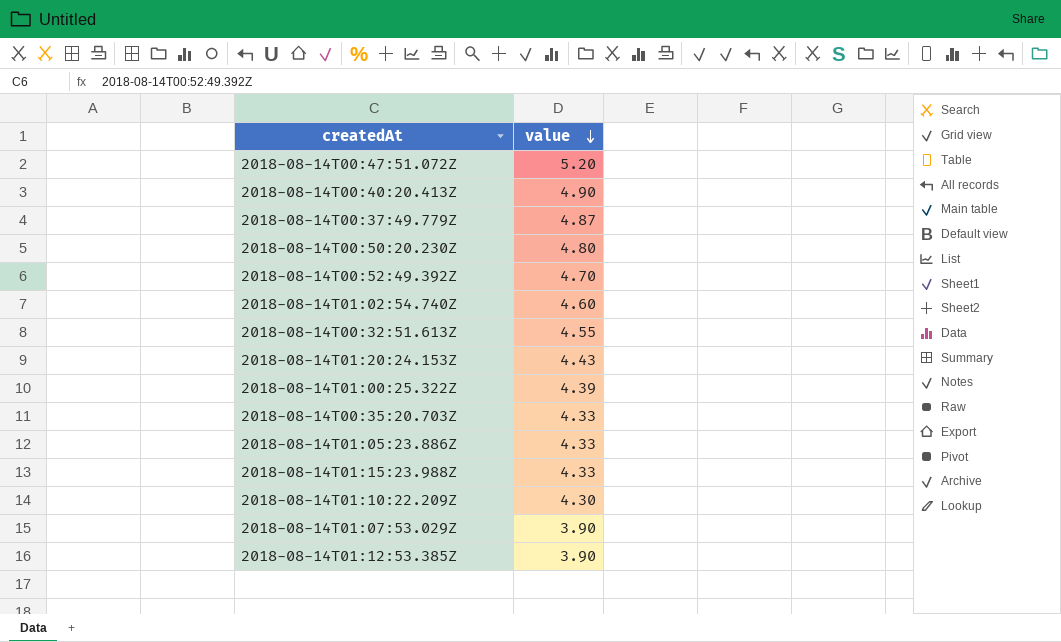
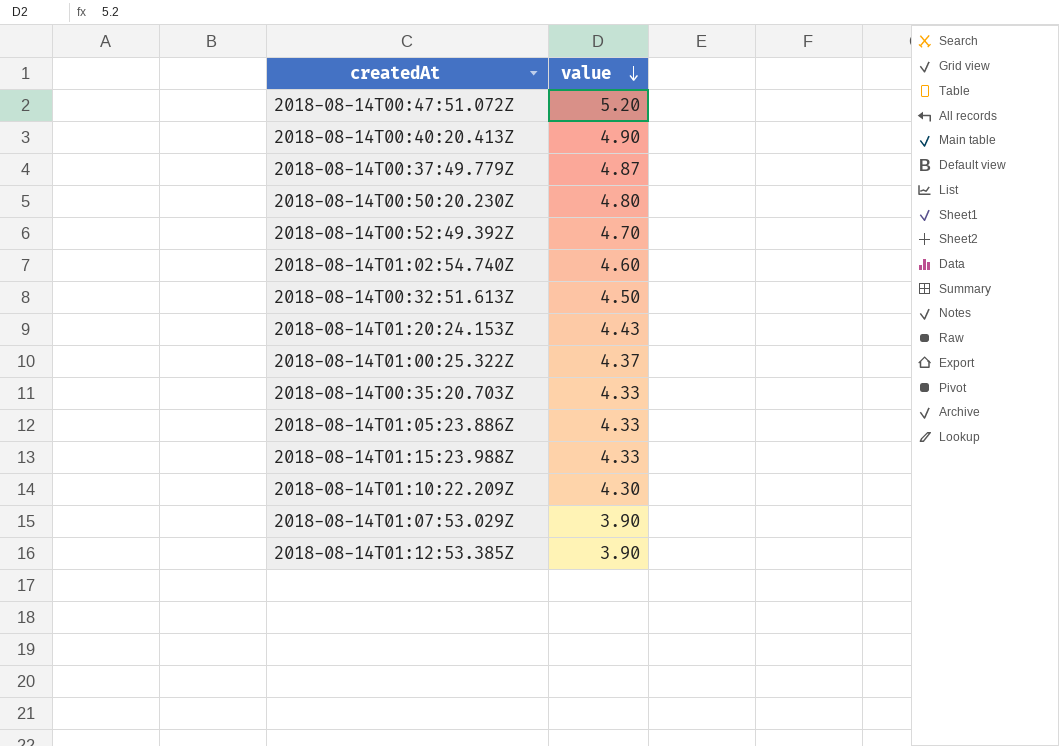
2018-08-14T00:32:51.613Z | value: 4.55 -> 4.50
2018-08-14T01:00:25.322Z | value: 4.39 -> 4.37

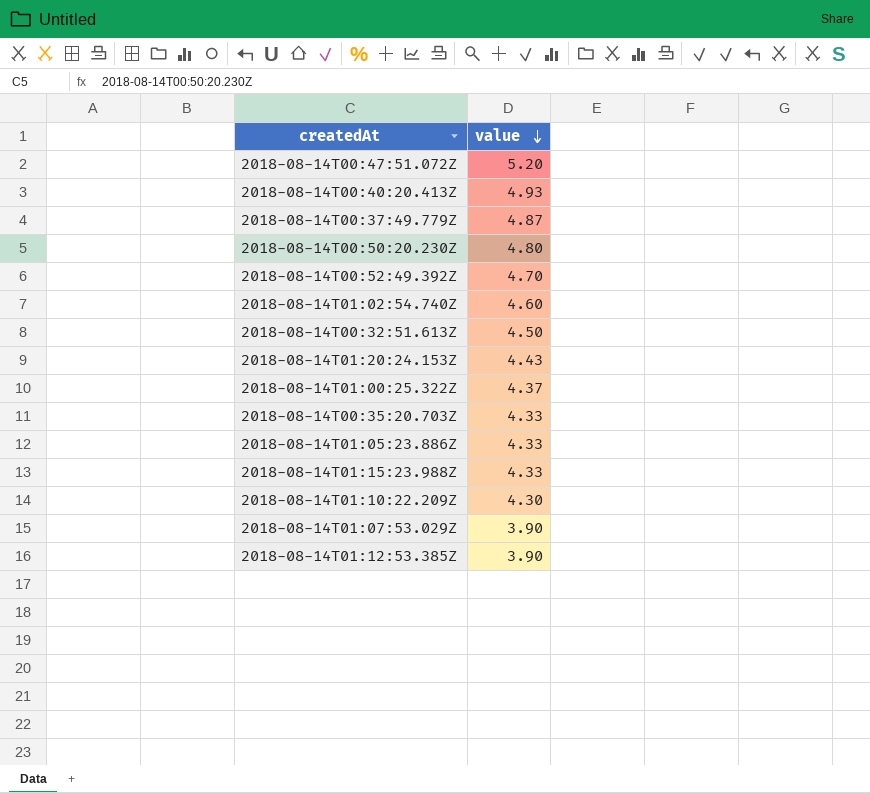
2018-08-14T00:40:20.413Z | value: 4.90 -> 4.93

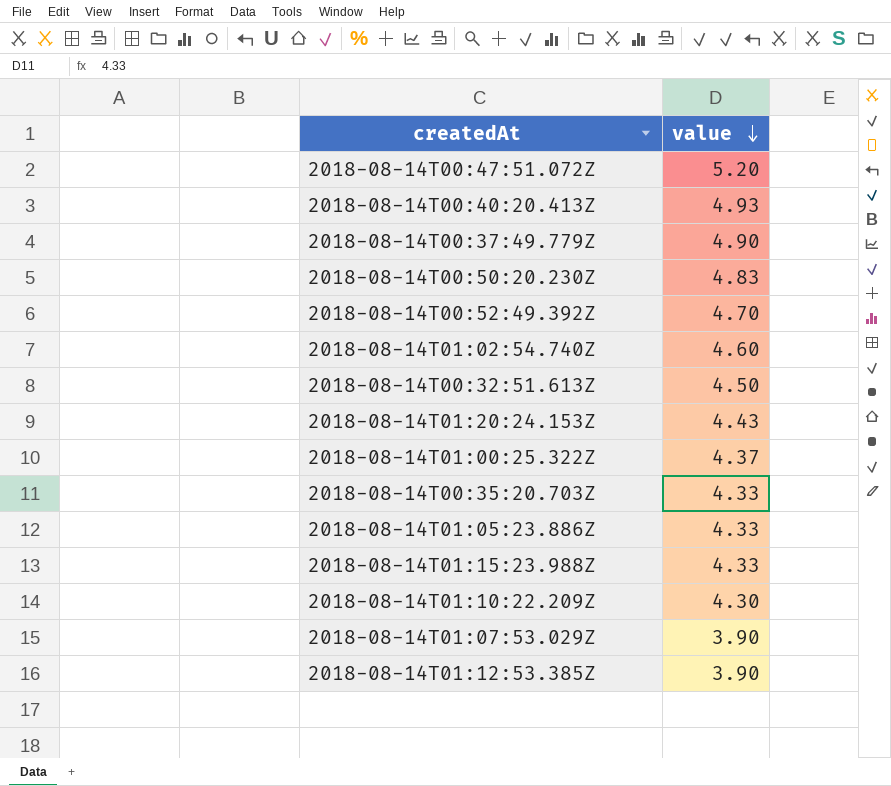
2018-08-14T00:37:49.779Z | value: 4.87 -> 4.90
2018-08-14T00:50:20.230Z | value: 4.80 -> 4.83

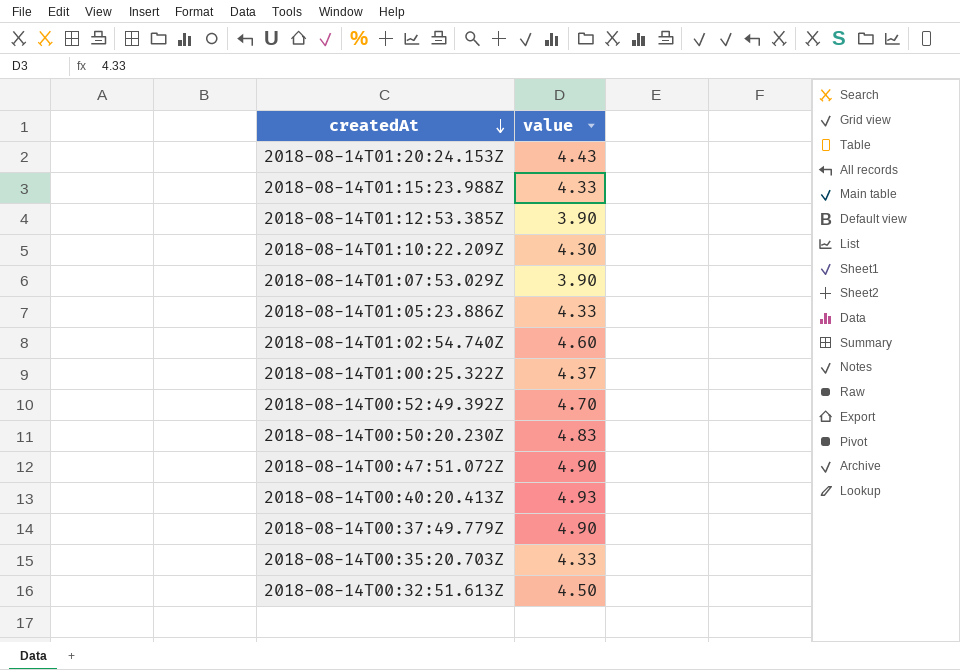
row order: value descending -> createdAt descending
2018-08-14T00:47:51.072Z | value: 5.20 -> 4.90

